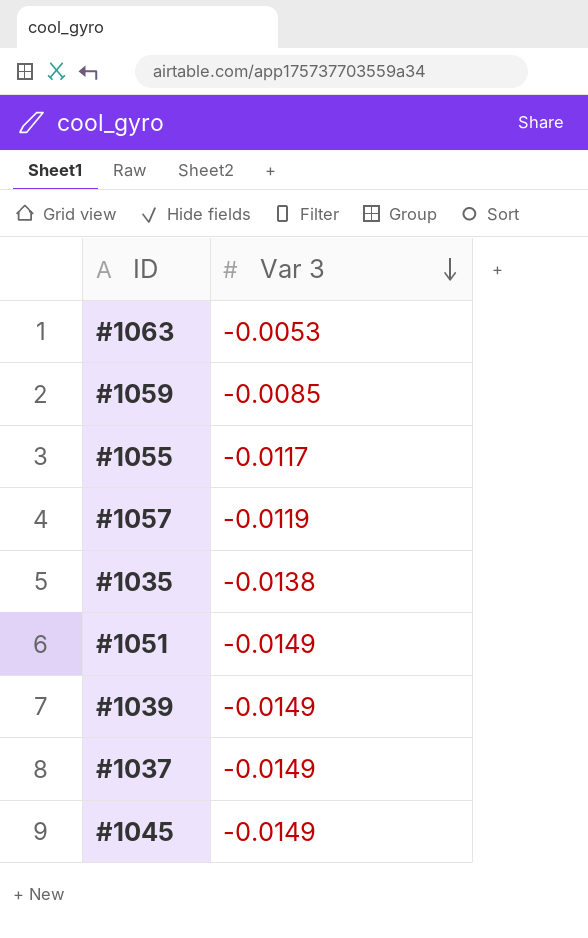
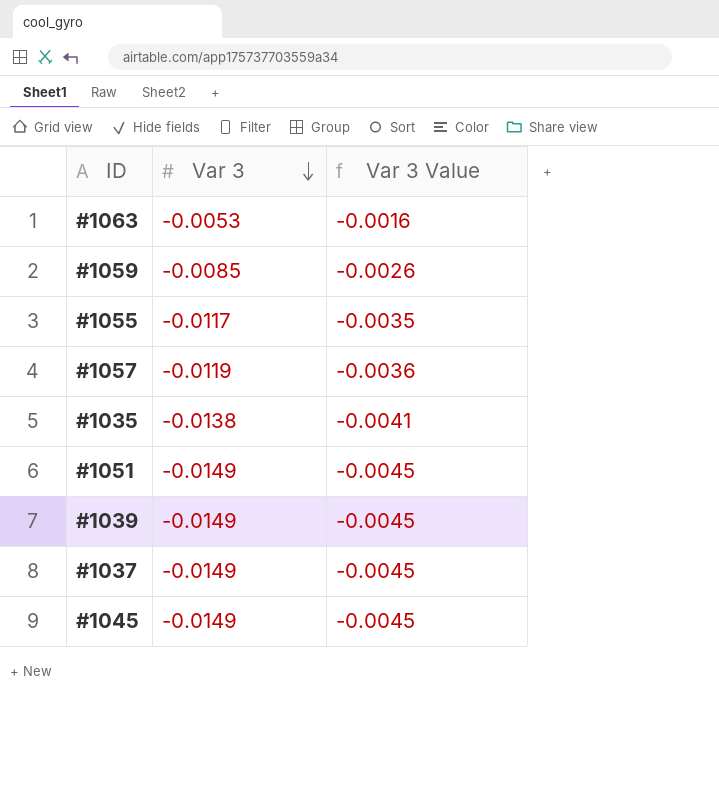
column Var 3 Value | formula: none -> [Var 3] * 0.3

